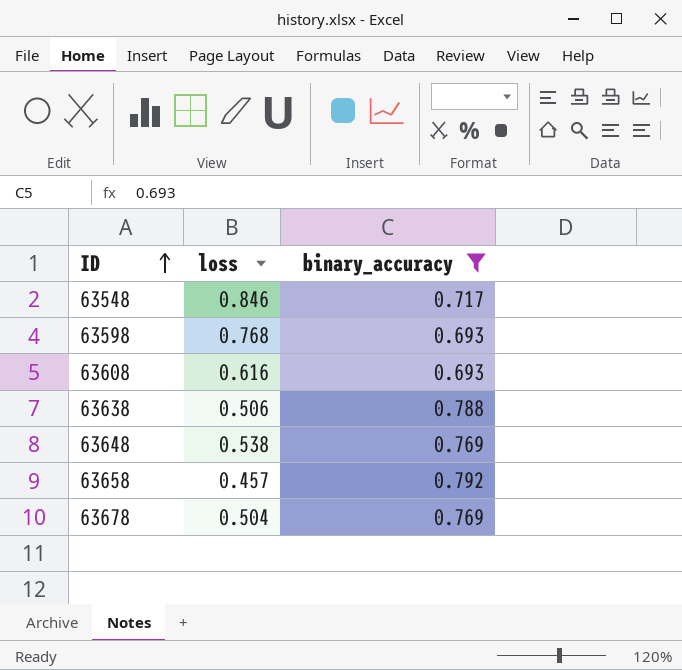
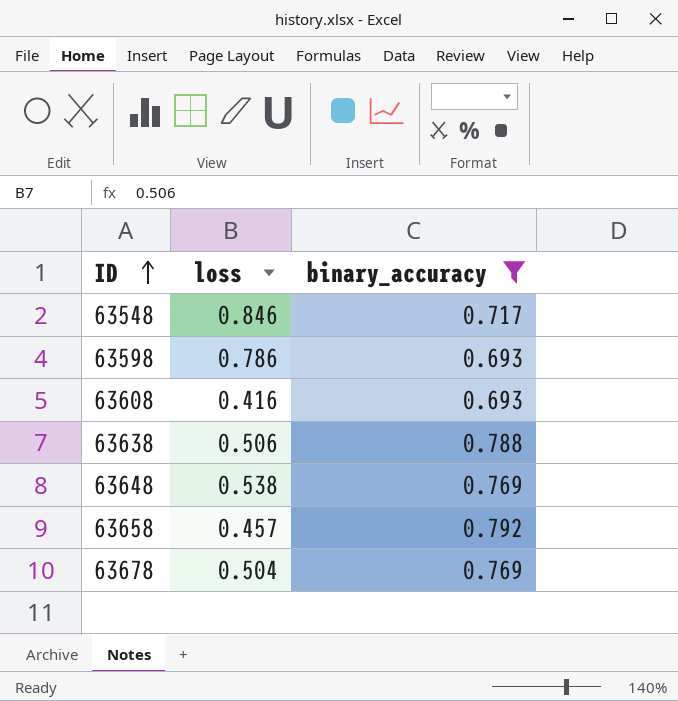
63598 | loss: 0.768 -> 0.786
63608 | loss: 0.616 -> 0.416

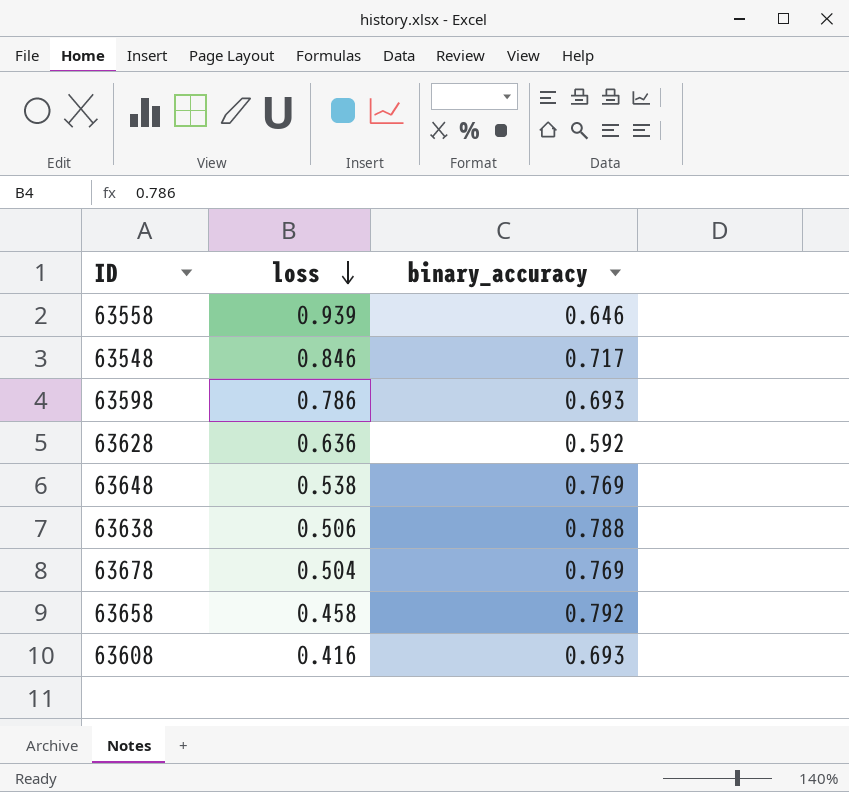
filter: binary_accuracy >= 0.693 -> none
row order: ID ascending -> loss descending
63658 | loss: 0.457 -> 0.458

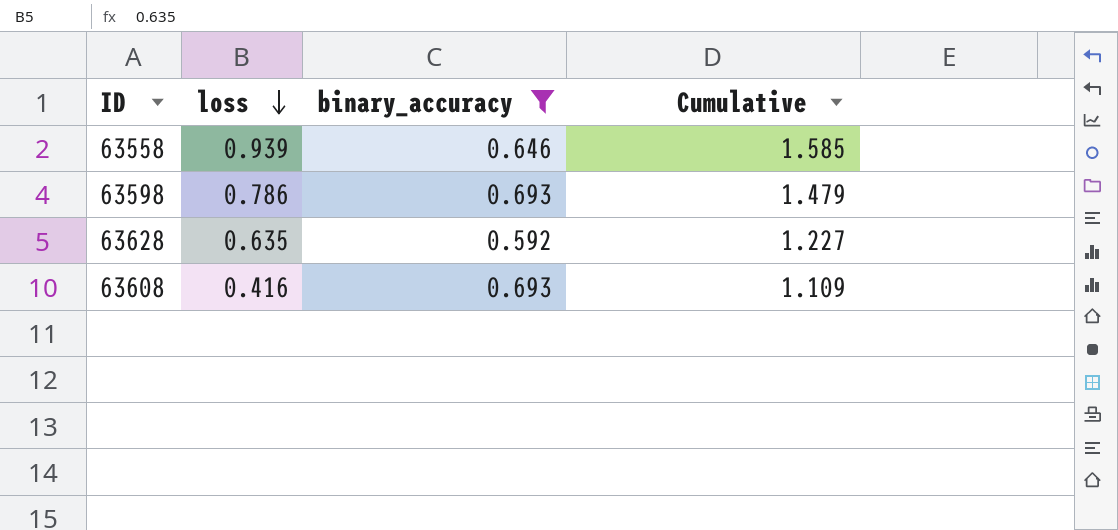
filter: none -> binary_accuracy <= 0.693
column Cumulative | formula: none -> [loss] + [binary_accuracy]
63628 | loss: 0.636 -> 0.635

